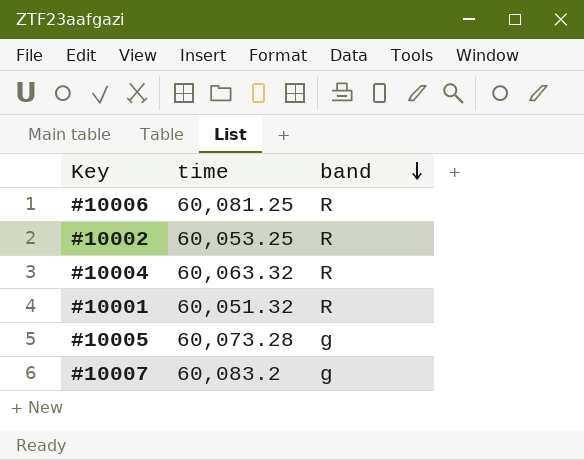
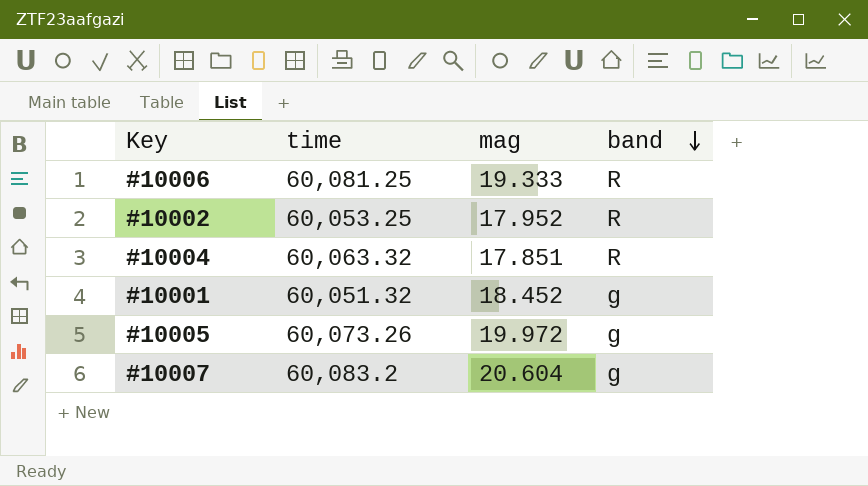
column mag | position: none -> 3
#10001 | band: R -> g
#10005 | time: 60,073.28 -> 60,073.26

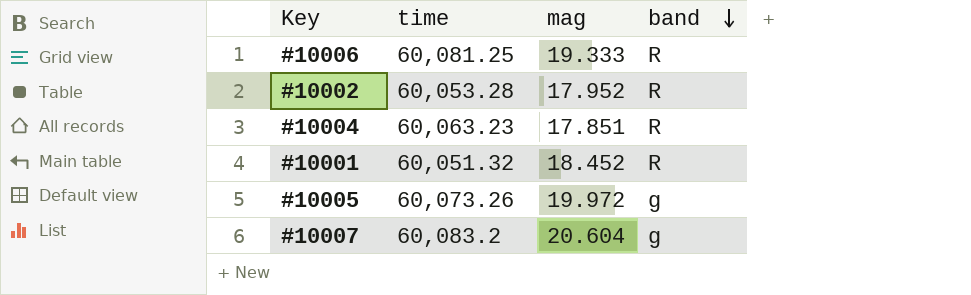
#10002 | time: 60,053.25 -> 60,053.28
#10004 | time: 60,063.32 -> 60,063.23
#10001 | band: g -> R

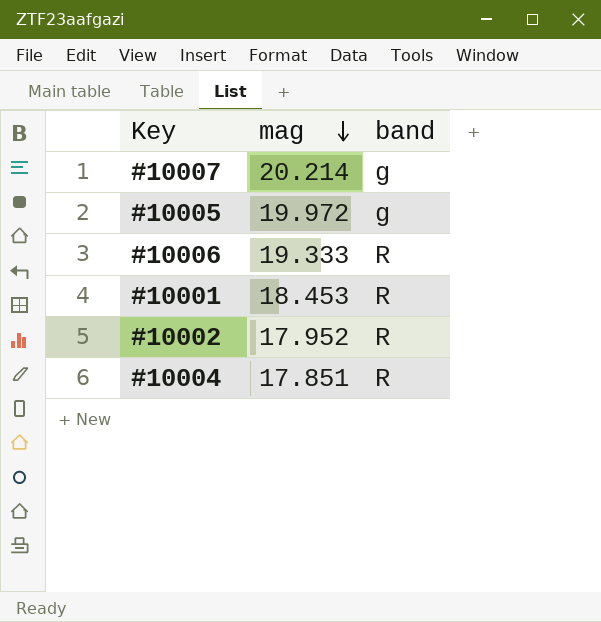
row order: band descending -> mag descending
column time | position: 2 -> none
#10007 | mag: 20.604 -> 20.214
#10001 | mag: 18.452 -> 18.453

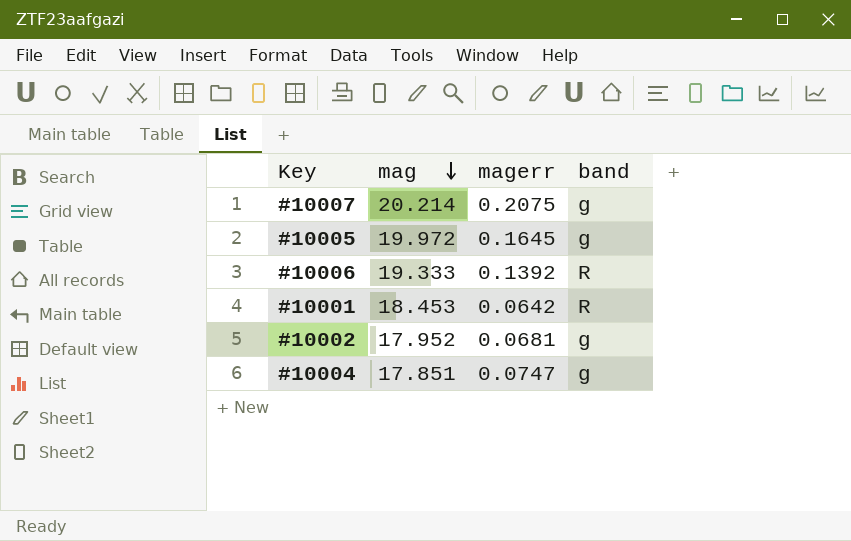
column magerr | position: none -> 3
#10002 | band: R -> g
#10004 | band: R -> g

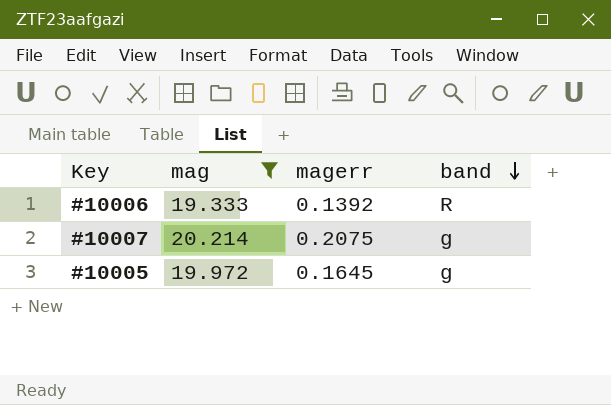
filter: none -> mag >= 19.333
row order: mag descending -> band descending

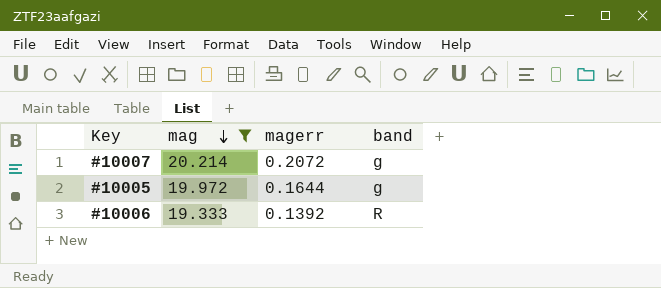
row order: band descending -> mag descending
#10007 | magerr: 0.2075 -> 0.2072
#10005 | magerr: 0.1645 -> 0.1644

